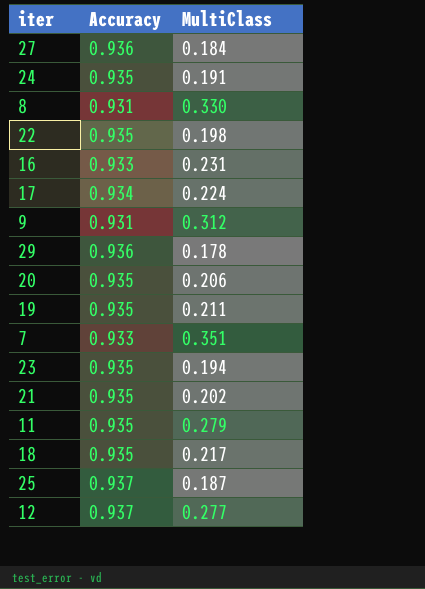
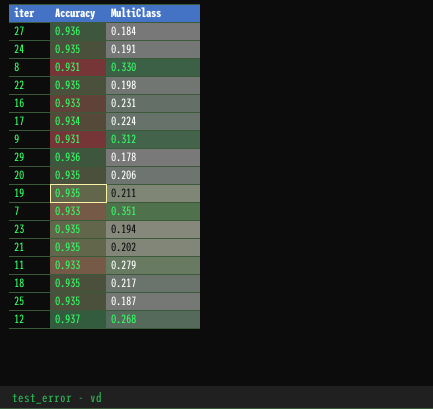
11 | Accuracy: 0.935 -> 0.933
25 | Accuracy: 0.937 -> 0.935
12 | MultiClass: 0.277 -> 0.268

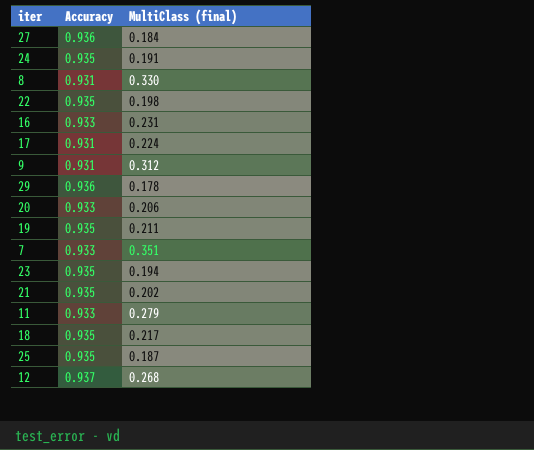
column name: MultiClass -> MultiClass (final)
17 | Accuracy: 0.934 -> 0.931
20 | Accuracy: 0.935 -> 0.933

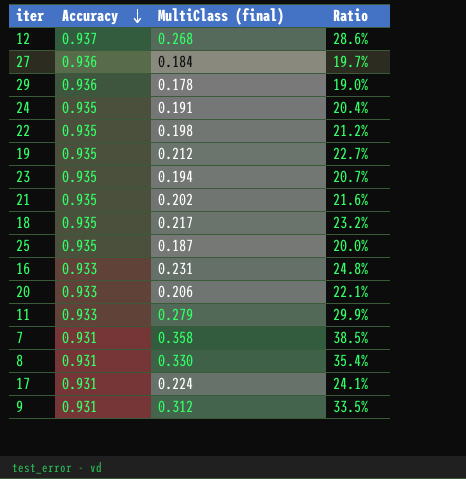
row order: none -> Accuracy descending
column Ratio | formula: none -> [MultiClass (final)] / [Accuracy]
19 | MultiClass (final): 0.211 -> 0.212
7 | Accuracy: 0.933 -> 0.931
7 | MultiClass (final): 0.351 -> 0.358

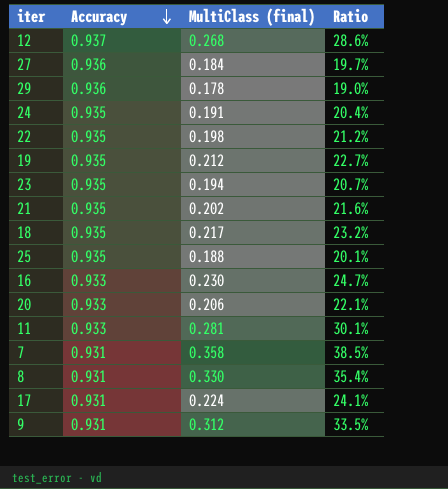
25 | MultiClass (final): 0.187 -> 0.188
25 | Ratio: 20.0% -> 20.1%
16 | MultiClass (final): 0.231 -> 0.230
16 | Ratio: 24.8% -> 24.7%
11 | MultiClass (final): 0.279 -> 0.281
11 | Ratio: 29.9% -> 30.1%

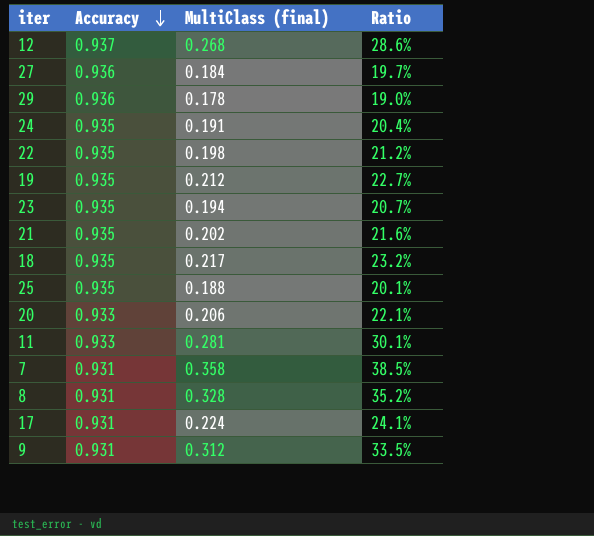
row 16: 0.933 | 0.230 | 24.7% -> none
8 | MultiClass (final): 0.330 -> 0.328
8 | Ratio: 35.4% -> 35.2%

